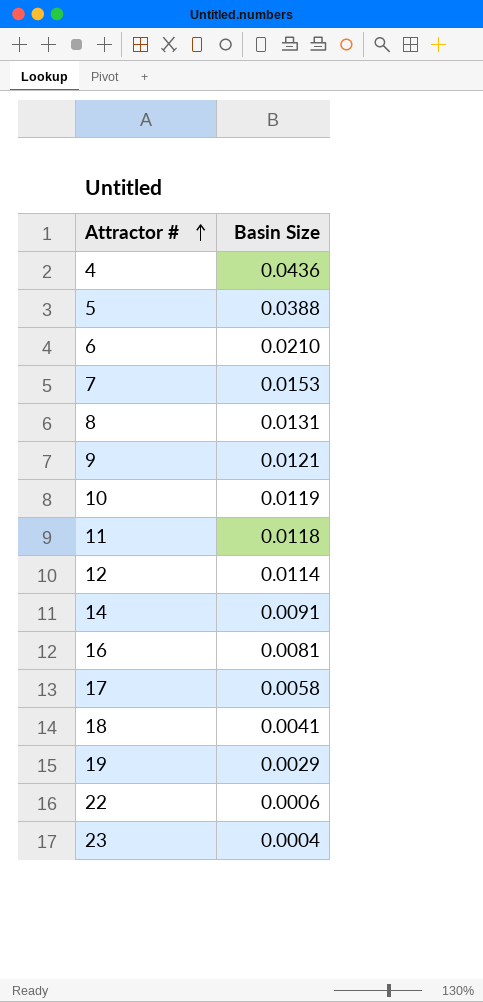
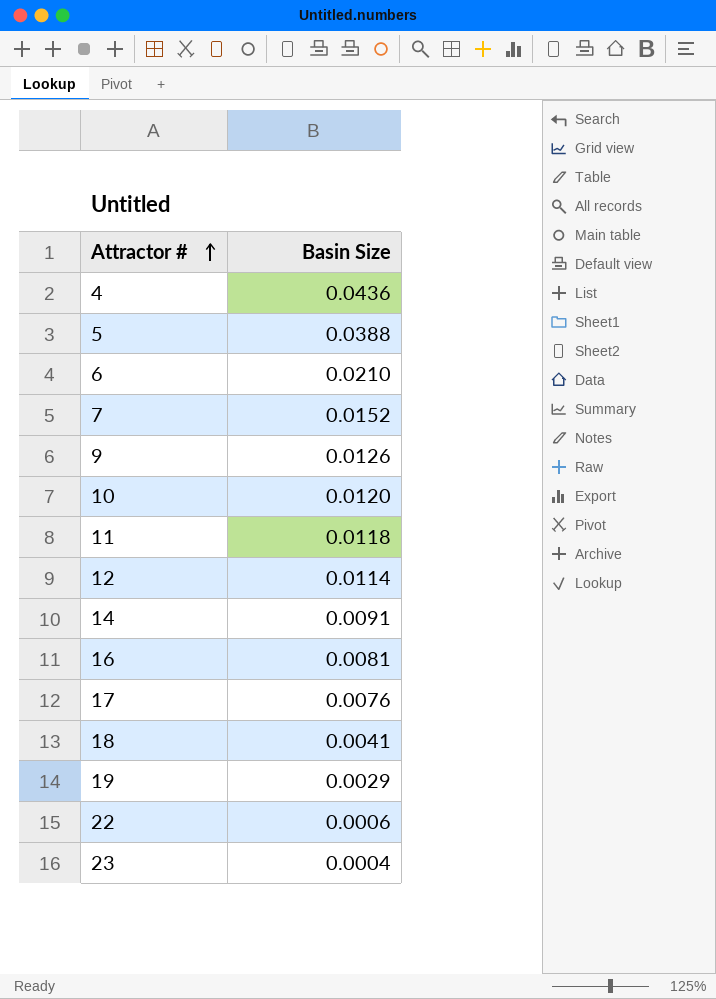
row 8: 0.0131 -> none
7 | Basin Size: 0.0153 -> 0.0152
9 | Basin Size: 0.0121 -> 0.0126
10 | Basin Size: 0.0119 -> 0.0120
17 | Basin Size: 0.0058 -> 0.0076

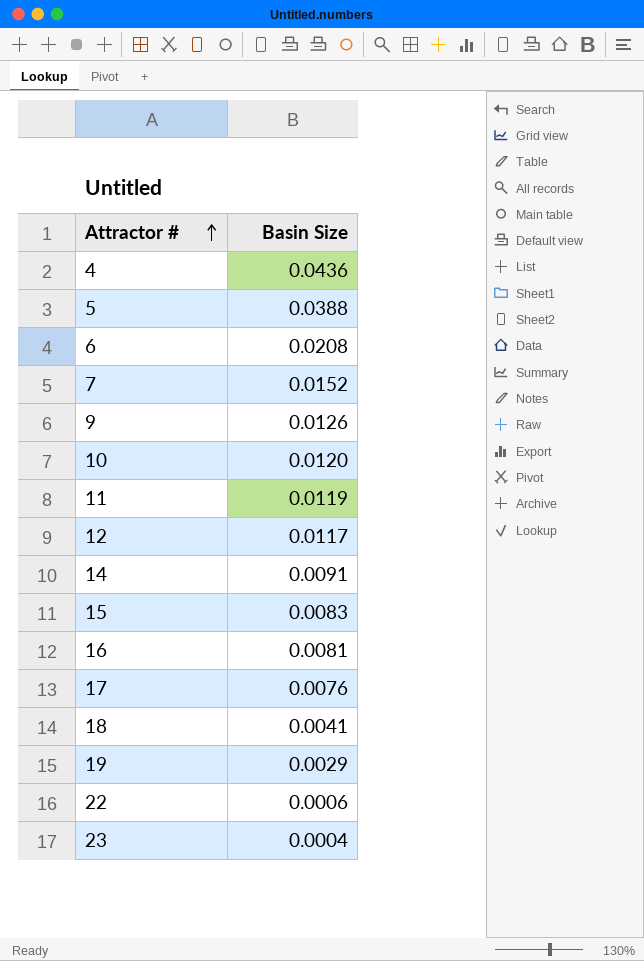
6 | Basin Size: 0.0210 -> 0.0208
11 | Basin Size: 0.0118 -> 0.0119
12 | Basin Size: 0.0114 -> 0.0117
row 15: none -> 0.0083

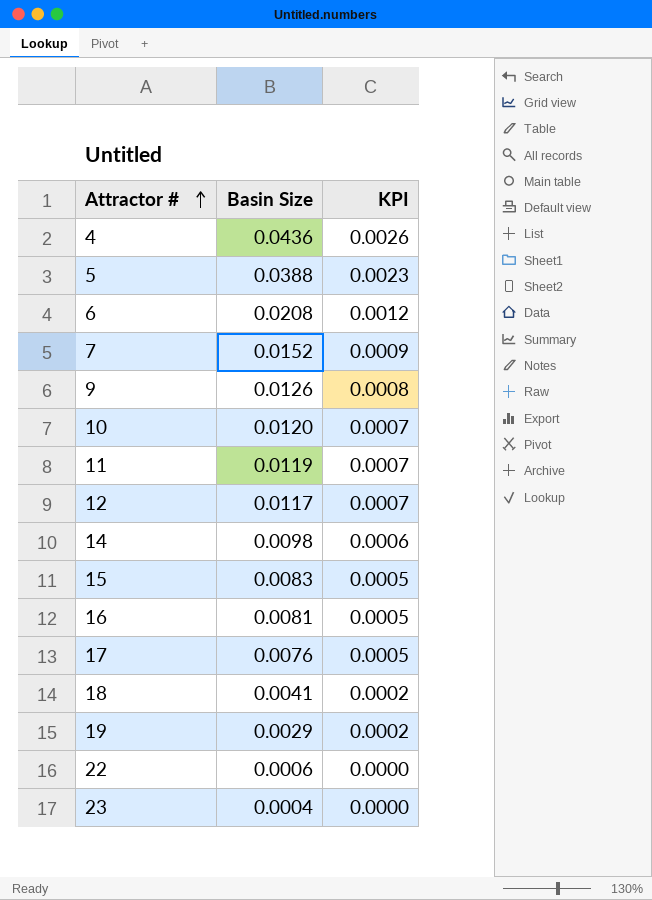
column KPI | formula: none -> [Basin Size] * 0.06
14 | Basin Size: 0.0091 -> 0.0098

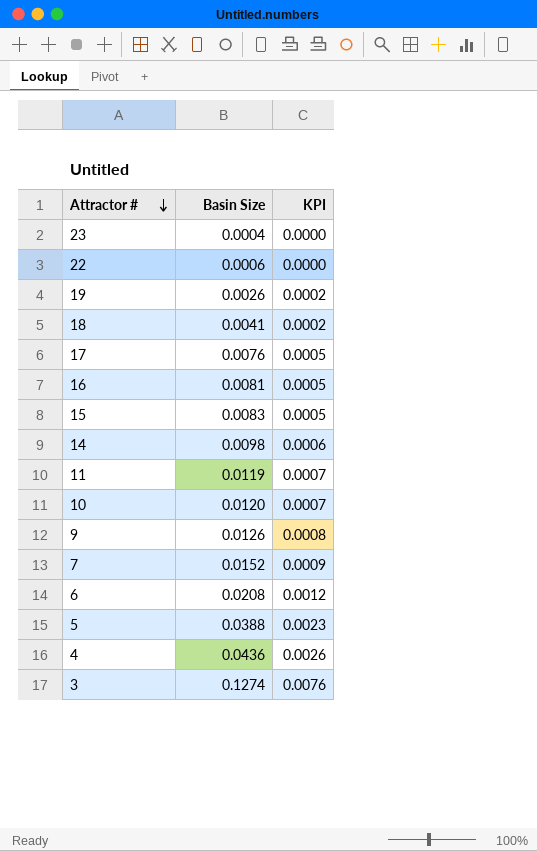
row order: Attractor # ascending -> Attractor # descending
row 12: 0.0117 | 0.0007 -> none
19 | Basin Size: 0.0029 -> 0.0026
row 3: none -> 0.1274 | 0.0076

